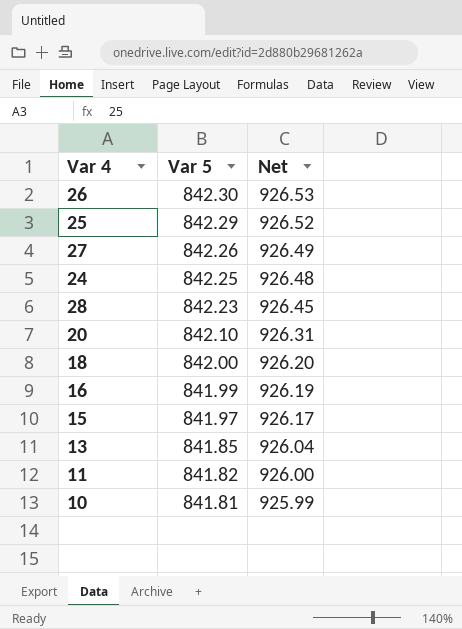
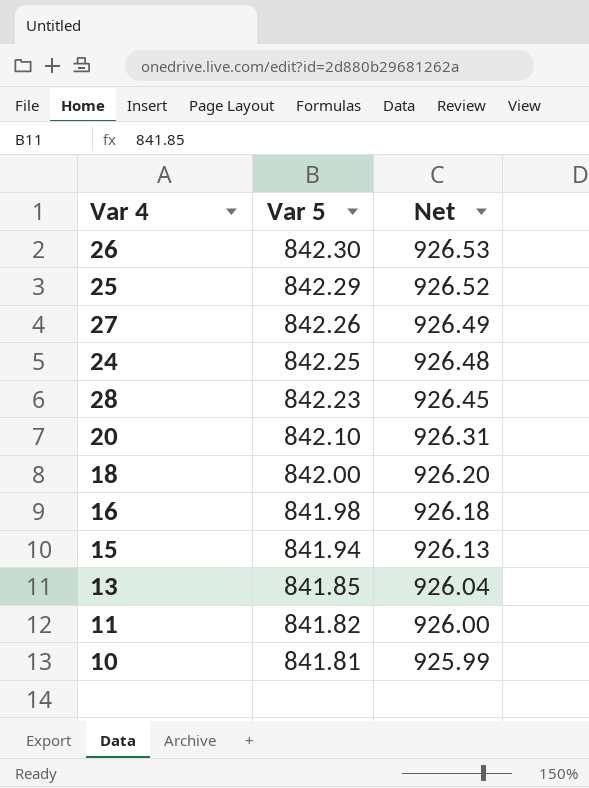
16 | Var 5: 841.99 -> 841.98
16 | Net: 926.19 -> 926.18
15 | Var 5: 841.97 -> 841.94
15 | Net: 926.17 -> 926.13

